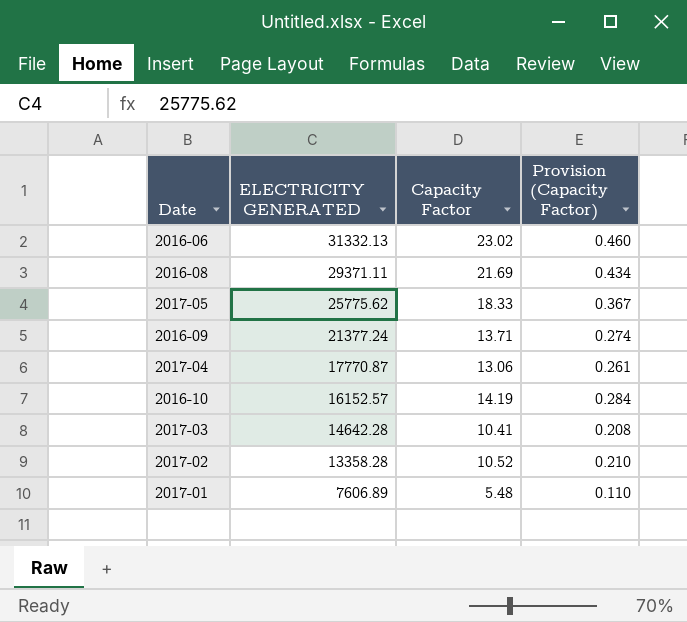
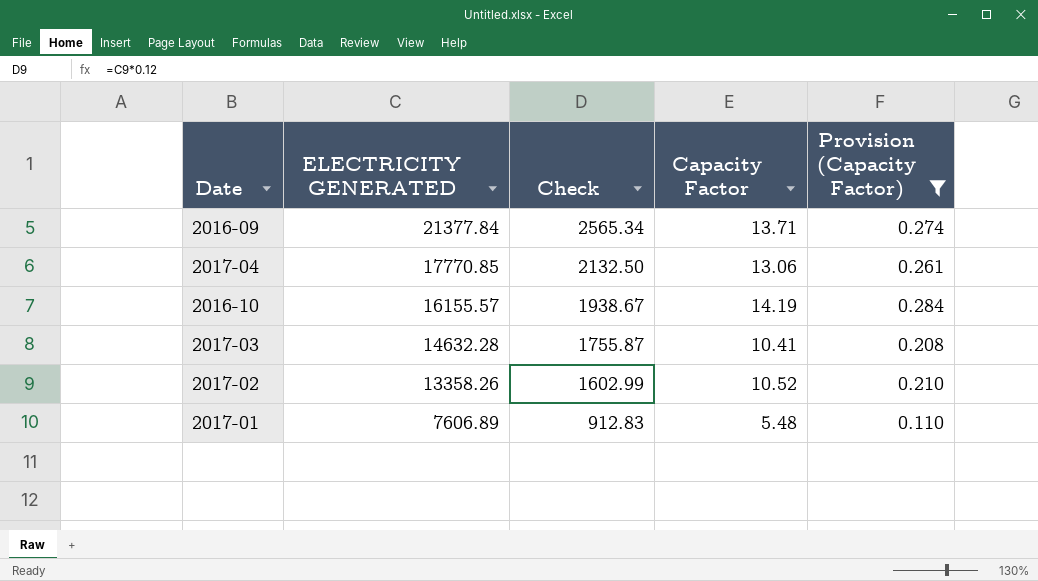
filter: none -> Provision (Capacity Factor) <= 0.284
column Check | formula: none -> [ELECTRICITY GENERATED] * 0.12
2016-09 | ELECTRICITY GENERATED: 21377.24 -> 21377.84
2017-04 | ELECTRICITY GENERATED: 17770.87 -> 17770.85
2016-10 | ELECTRICITY GENERATED: 16152.57 -> 16155.57
2017-03 | ELECTRICITY GENERATED: 14642.28 -> 14632.28
2017-02 | ELECTRICITY GENERATED: 13358.28 -> 13358.26

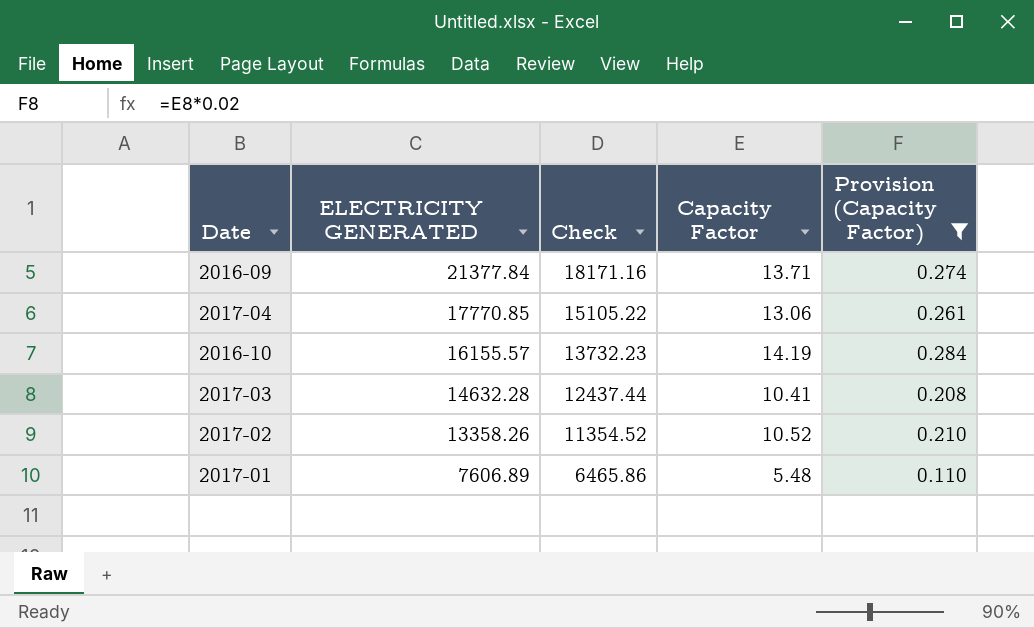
column Check | formula: [ELECTRICITY GENERATED] * 0.12 -> [ELECTRICITY GENERATED] * 0.85

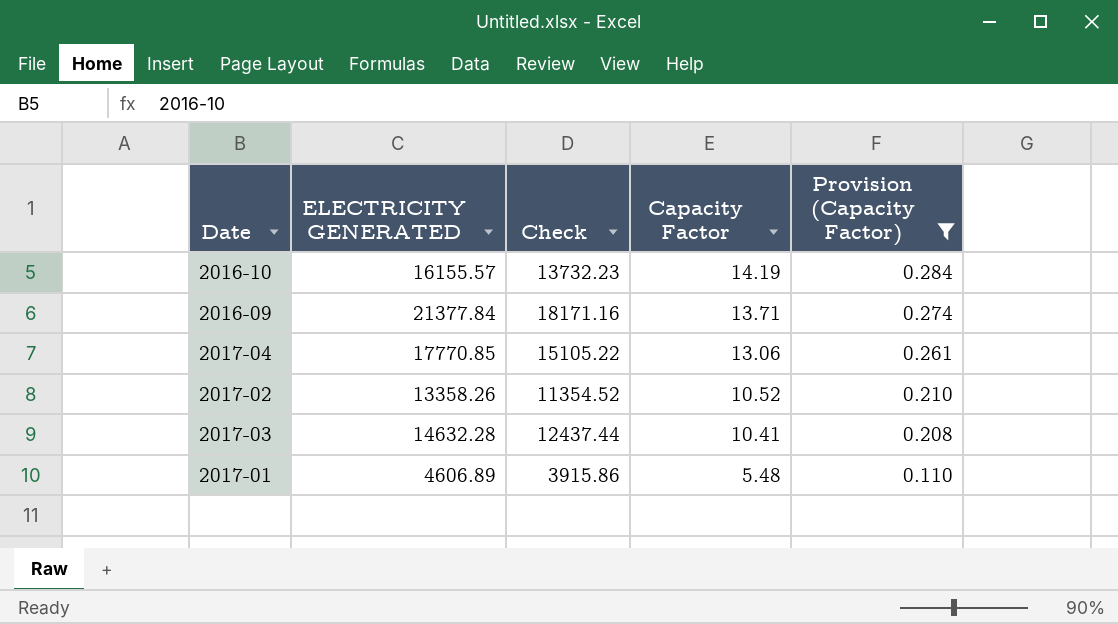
row order: ELECTRICITY GENERATED descending -> Capacity Factor descending
2017-01 | ELECTRICITY GENERATED: 7606.89 -> 4606.89
2017-01 | Check: 6465.86 -> 3915.86

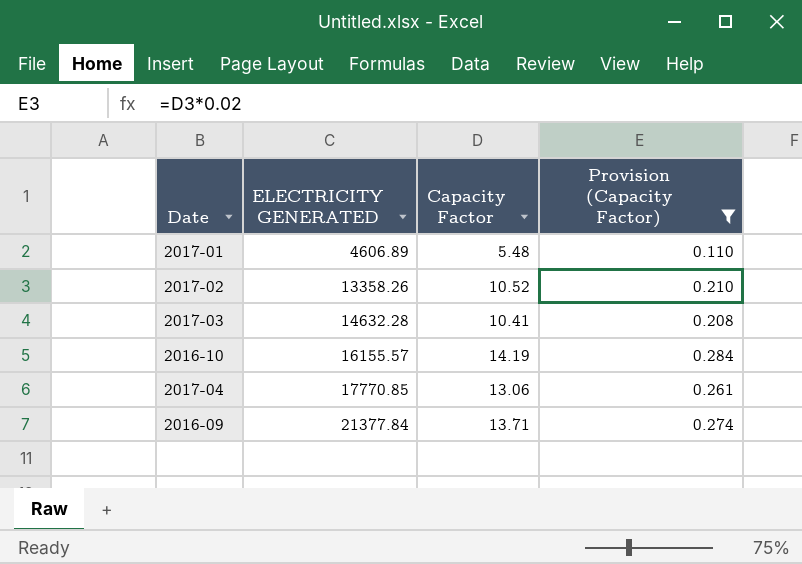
row order: Capacity Factor descending -> ELECTRICITY GENERATED ascending
column Check | formula: [ELECTRICITY GENERATED] * 0.85 -> none

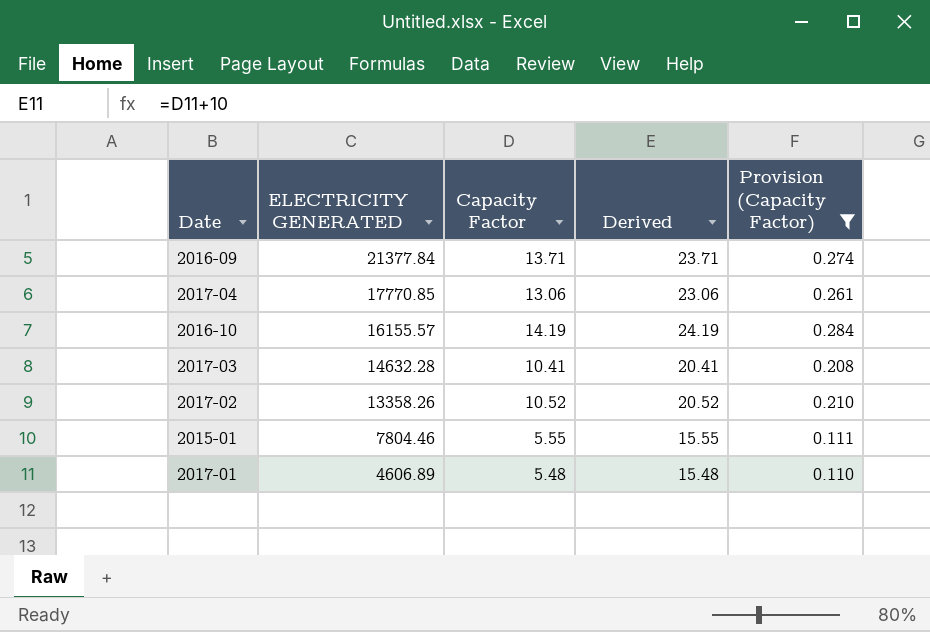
row order: ELECTRICITY GENERATED ascending -> ELECTRICITY GENERATED descending
column Derived | formula: none -> [Capacity Factor] + 10
row 2015-01: none -> 7804.46 | 5.55 | 15.55 | 0.111

